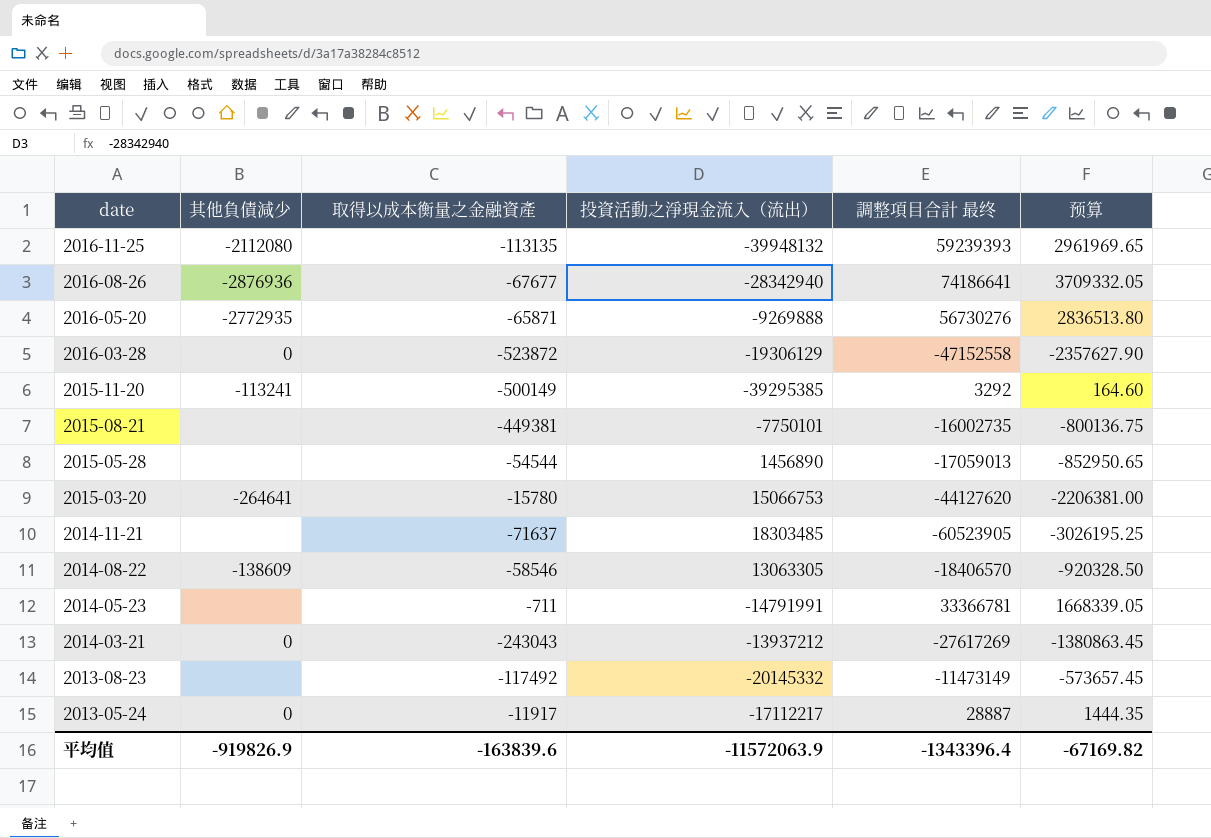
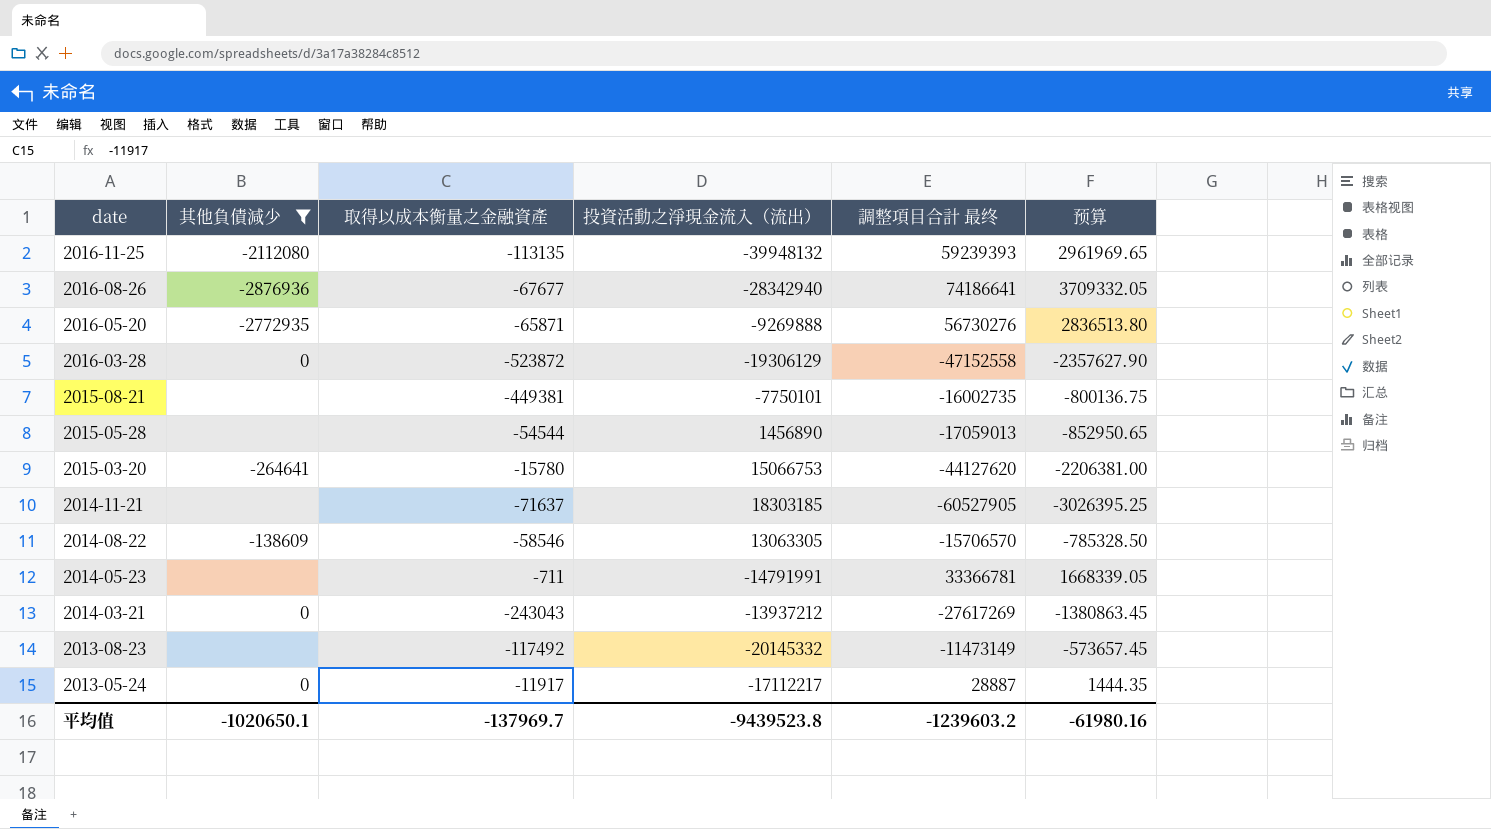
filter: none -> 其他負債減少 != -113241
2014-11-21 | 投資活動之淨現金流入（流出）: 18303485 -> 18303185
2014-11-21 | 調整項目合計 最终: -60523905 -> -60527905
2014-11-21 | 预算: -3026195.25 -> -3026395.25
2014-08-22 | 調整項目合計 最终: -18406570 -> -15706570
2014-08-22 | 预算: -920328.50 -> -785328.50
平均值 | 其他負債減少: -919826.9 -> -1020650.1
平均值 | 取得以成本衡量之金融資產: -163839.6 -> -137969.7
平均值 | 投資活動之淨現金流入（流出）: -11572063.9 -> -9439523.8
平均值 | 調整項目合計 最终: -1343396.4 -> -1239603.2
平均值 | 预算: -67169.82 -> -61980.16

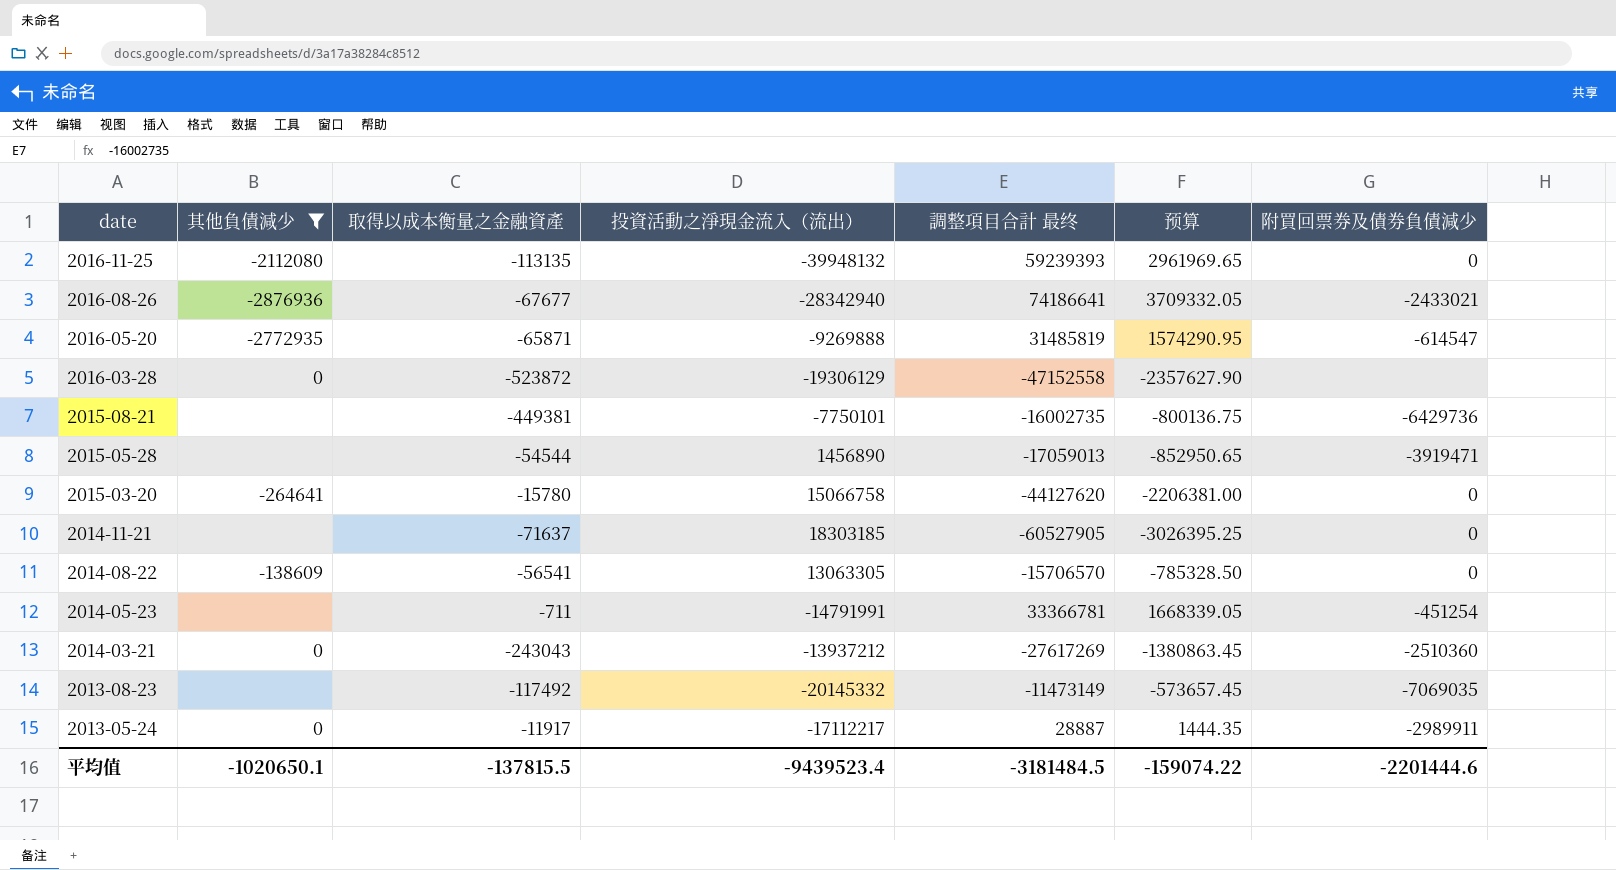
column 附買回票券及債券負債減少 | position: none -> 7
2016-05-20 | 調整項目合計 最终: 56730276 -> 31485819
2016-05-20 | 预算: 2836513.80 -> 1574290.95
2015-03-20 | 投資活動之淨現金流入（流出）: 15066753 -> 15066758
2014-08-22 | 取得以成本衡量之金融資產: -58546 -> -56541
平均值 | 取得以成本衡量之金融資產: -137969.7 -> -137815.5
平均值 | 投資活動之淨現金流入（流出）: -9439523.8 -> -9439523.4
平均值 | 調整項目合計 最终: -1239603.2 -> -3181484.5
平均值 | 预算: -61980.16 -> -159074.22

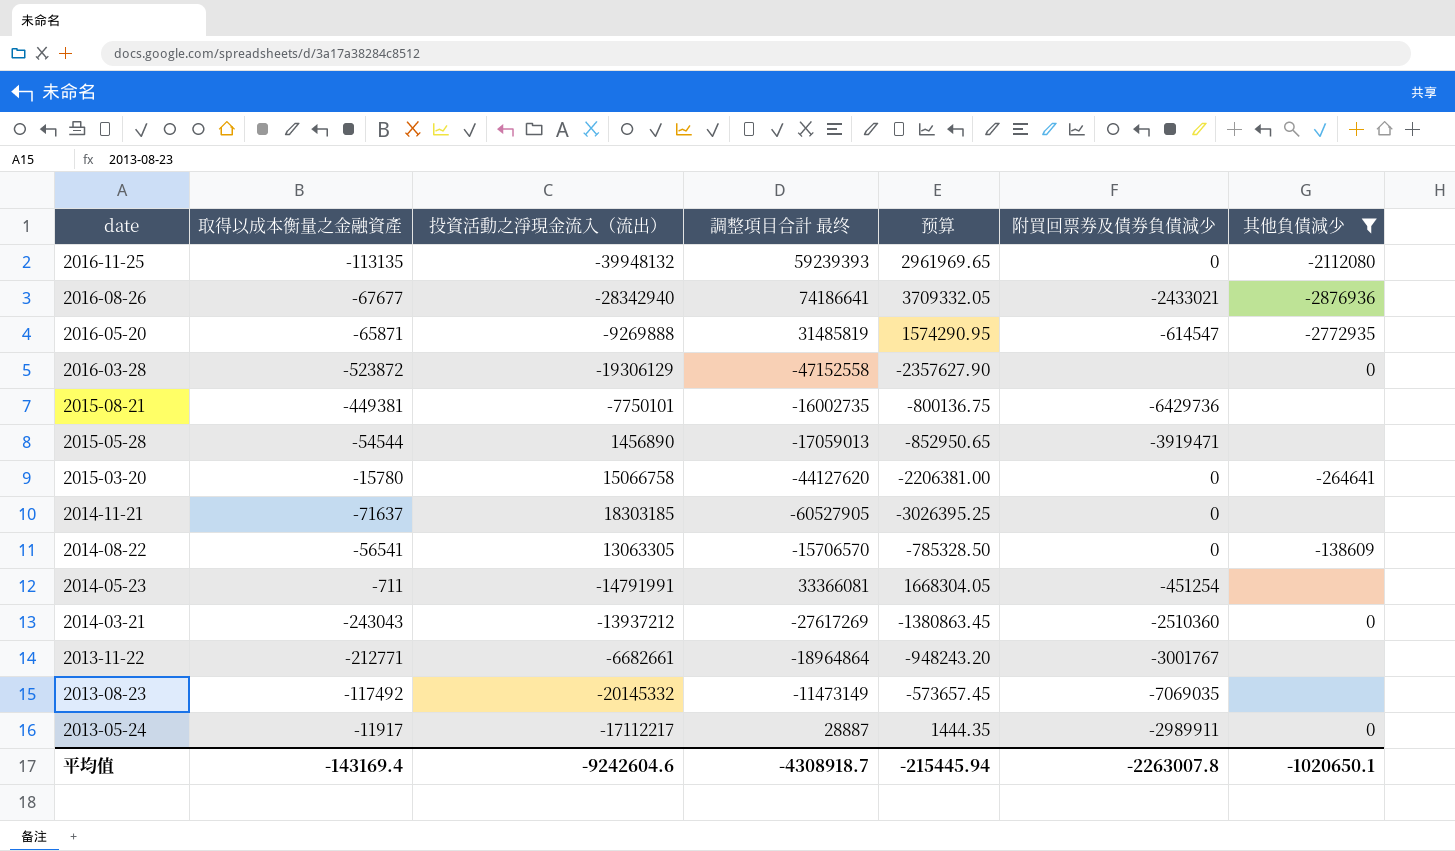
column 其他負債減少 | position: 2 -> 7
2014-05-23 | 調整項目合計 最终: 33366781 -> 33366081
2014-05-23 | 预算: 1668339.05 -> 1668304.05
row 2013-11-22: none -> -212771 | -6682661 | -18964864 | -948243.20 | -3001767 | none
平均值 | 取得以成本衡量之金融資產: -137815.5 -> -143169.4
平均值 | 投資活動之淨現金流入（流出）: -9439523.4 -> -9242604.6
平均值 | 調整項目合計 最终: -3181484.5 -> -4308918.7
平均值 | 预算: -159074.22 -> -215445.94
平均值 | 附買回票券及債券負債減少: -2201444.6 -> -2263007.8

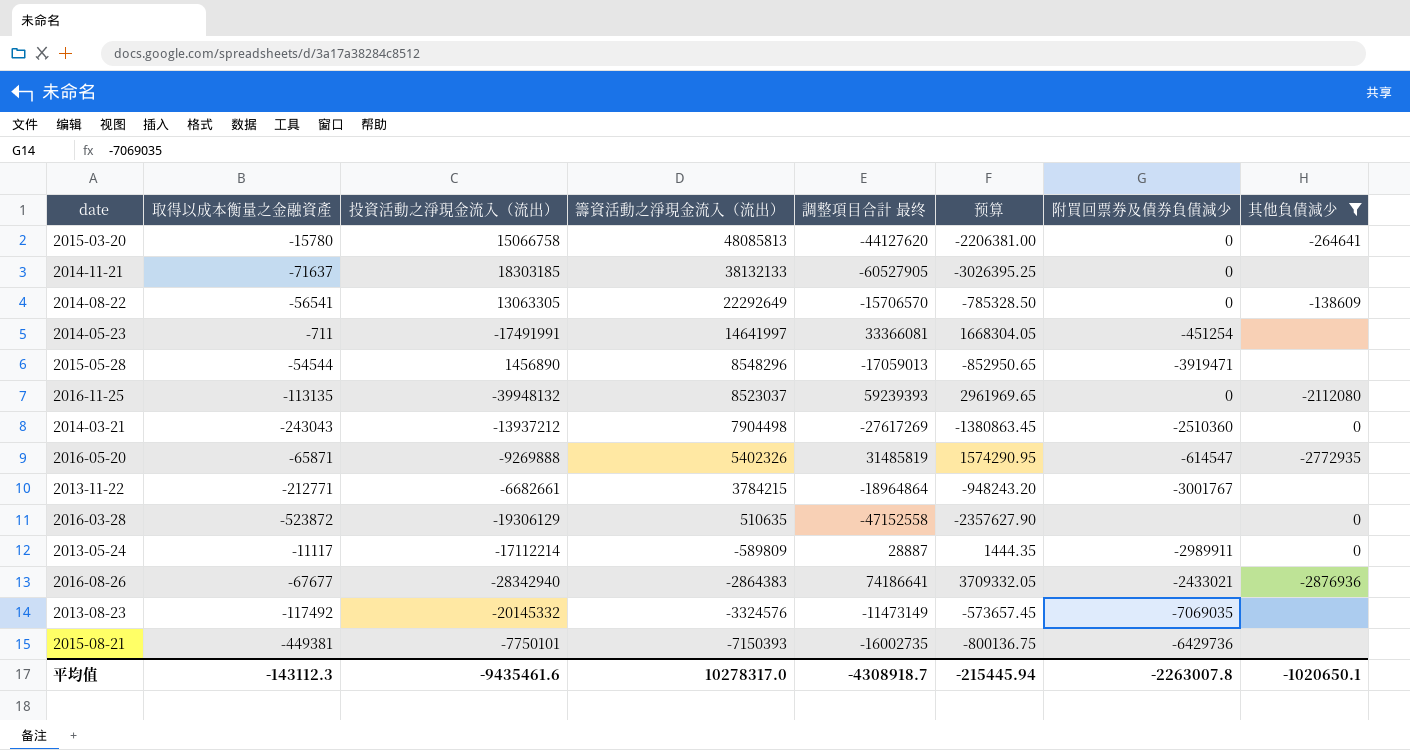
row order: date descending -> 籌資活動之淨現金流入（流出） descending
column 籌資活動之淨現金流入（流出） | position: none -> 4
2014-05-23 | 投資活動之淨現金流入（流出）: -14791991 -> -17491991
2013-05-24 | 取得以成本衡量之金融資產: -11917 -> -11117
2013-05-24 | 投資活動之淨現金流入（流出）: -17112217 -> -17112214
平均值 | 取得以成本衡量之金融資產: -143169.4 -> -143112.3
平均值 | 投資活動之淨現金流入（流出）: -9242604.6 -> -9435461.6

